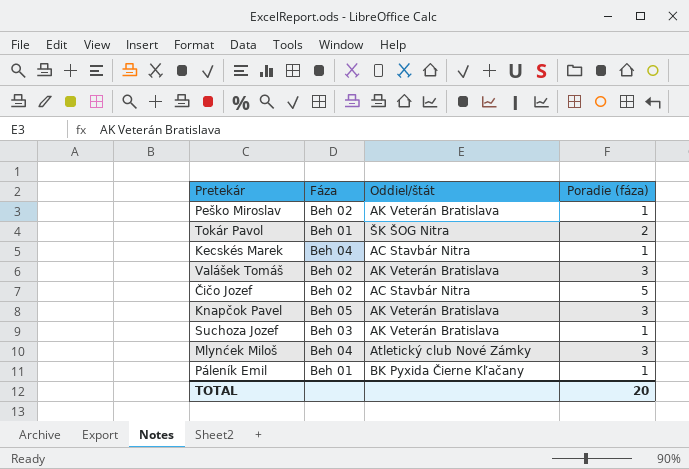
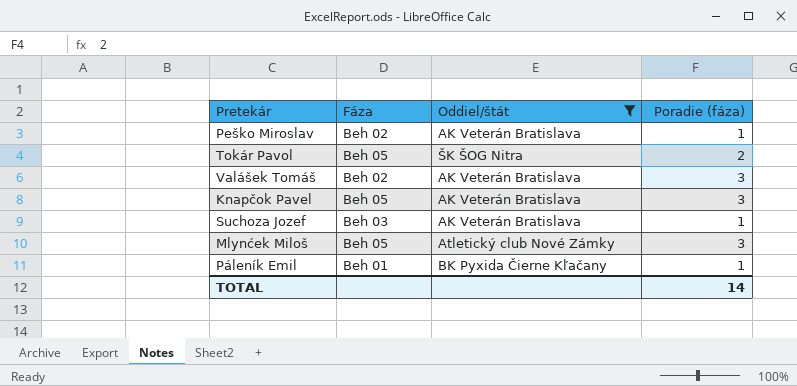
filter: none -> Oddiel/štát != AC Stavbár Nitra
Tokár Pavol | Fáza: Beh 01 -> Beh 05
Mlynćek Miloš | Fáza: Beh 04 -> Beh 05
TOTAL | Poradie (fáza): 20 -> 14

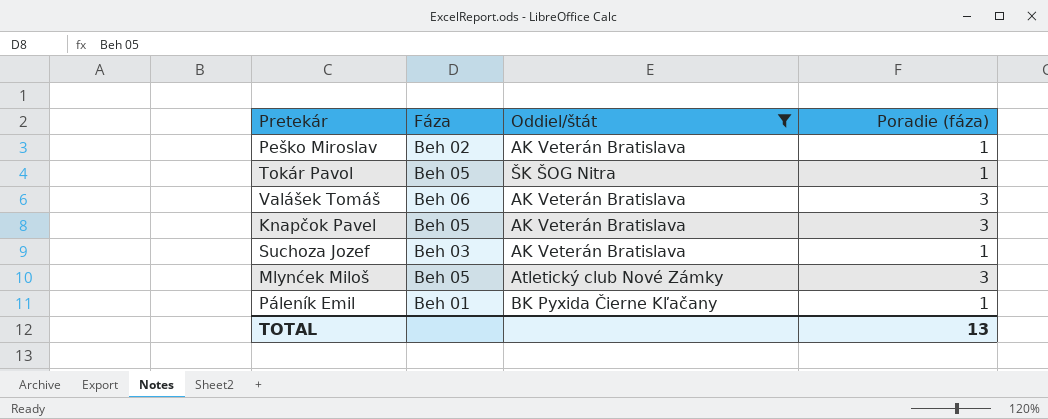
Tokár Pavol | Poradie (fáza): 2 -> 1
Valášek Tomáš | Fáza: Beh 02 -> Beh 06
TOTAL | Poradie (fáza): 14 -> 13

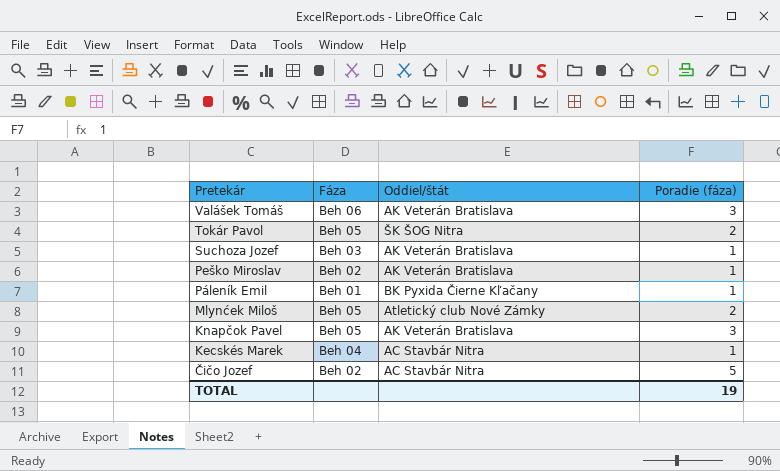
filter: Oddiel/štát != AC Stavbár Nitra -> none
row order: none -> Pretekár descending
Tokár Pavol | Poradie (fáza): 1 -> 2
Mlynćek Miloš | Poradie (fáza): 3 -> 2
TOTAL | Poradie (fáza): 13 -> 19

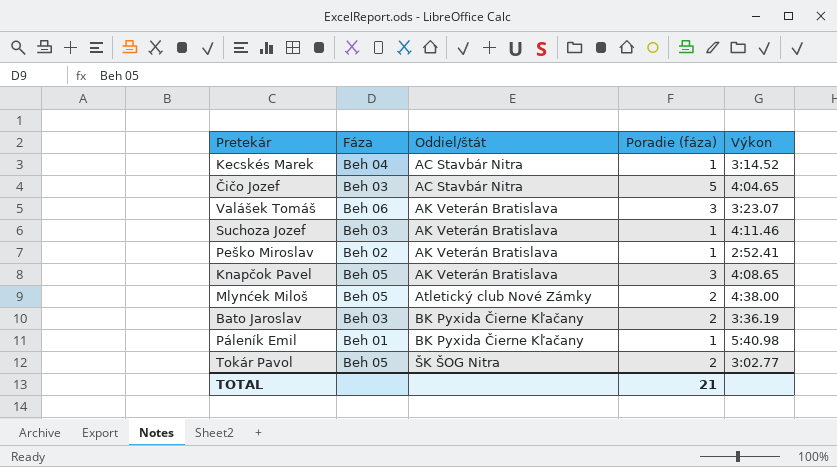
row order: Pretekár descending -> Oddiel/štát ascending
column Výkon | position: none -> 5
Čičo Jozef | Fáza: Beh 02 -> Beh 03
row Bato Jaroslav: none -> Beh 03 | BK Pyxida Čierne Kľačany | 2 | 3:36.19
TOTAL | Poradie (fáza): 19 -> 21

